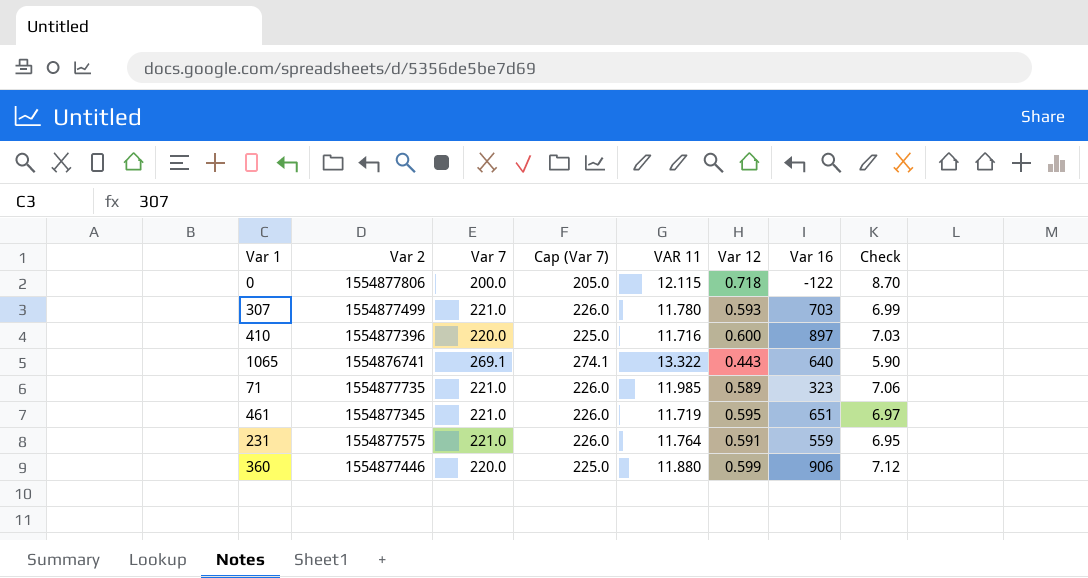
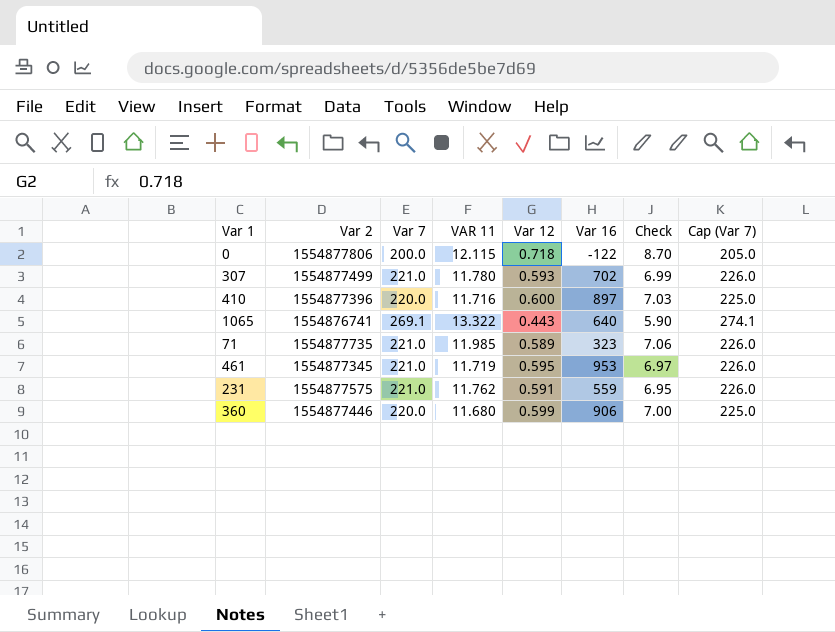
column Cap (Var 7) | position: 4 -> 8
307 | Var 16: 703 -> 702
461 | Var 16: 651 -> 953
231 | VAR 11: 11.764 -> 11.762
360 | VAR 11: 11.880 -> 11.680
360 | Check: 7.12 -> 7.00

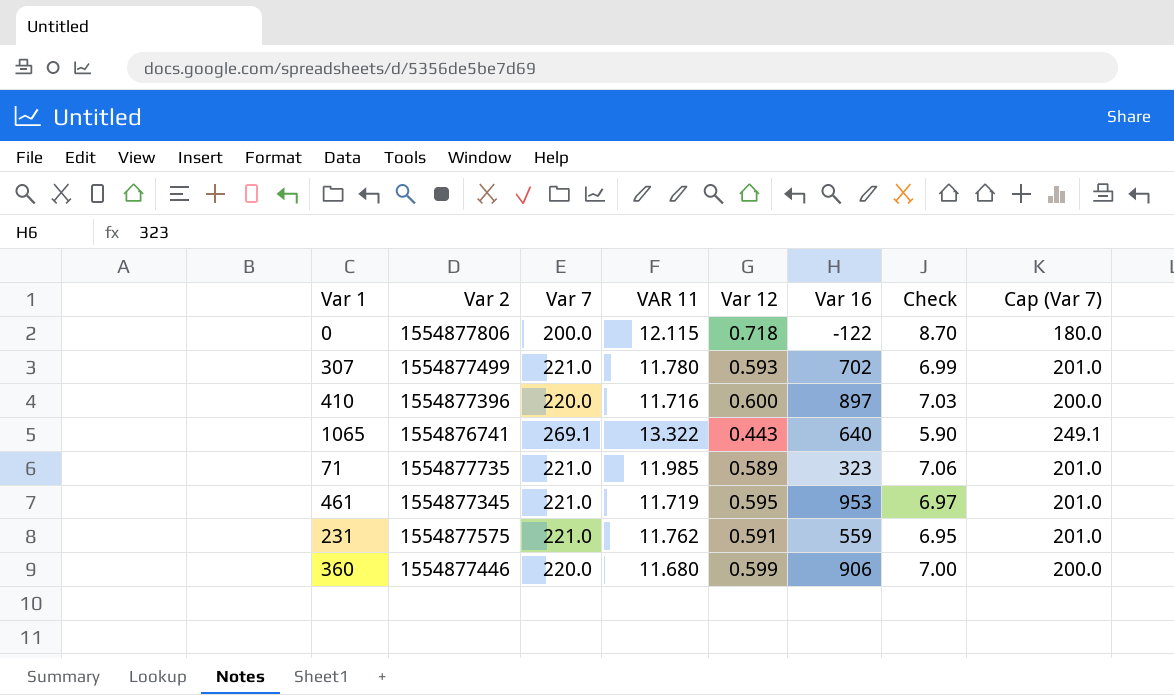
column Cap (Var 7) | formula: [Var 7] + 5 -> [Var 7] - 20

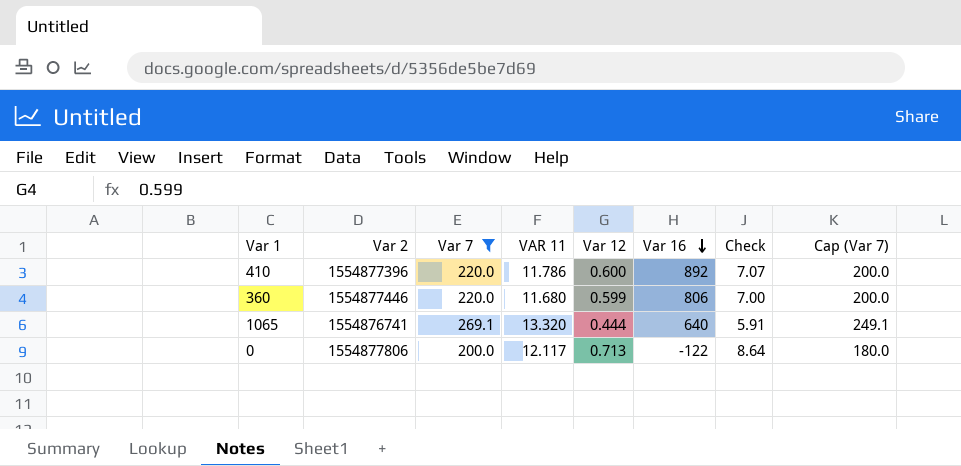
filter: none -> Var 7 != 221.0
row order: none -> Var 16 descending
410 | VAR 11: 11.716 -> 11.786
410 | Var 16: 897 -> 892
410 | Check: 7.03 -> 7.07
360 | Var 16: 906 -> 806
1065 | VAR 11: 13.322 -> 13.320
1065 | Var 12: 0.443 -> 0.444
1065 | Check: 5.90 -> 5.91
0 | VAR 11: 12.115 -> 12.117
0 | Var 12: 0.718 -> 0.713
0 | Check: 8.70 -> 8.64

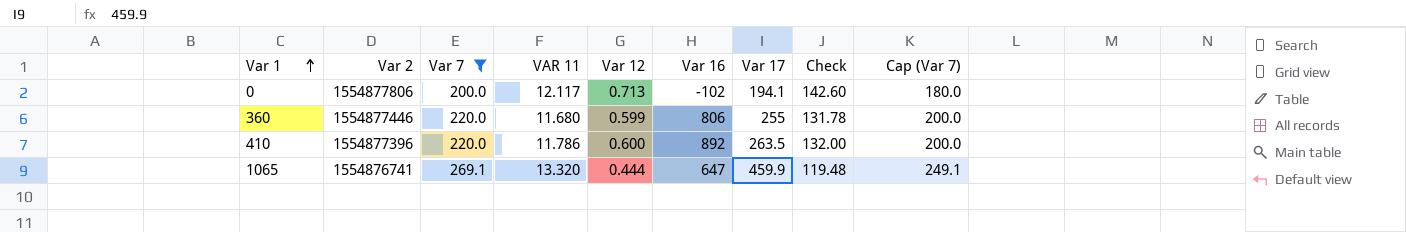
row order: Var 16 descending -> Var 1 ascending
column Var 17 | position: none -> 7
column Check | formula: [VAR 11] * [Var 12] -> [Var 7] * [Var 12]
0 | Var 16: -122 -> -102
1065 | Var 16: 640 -> 647

